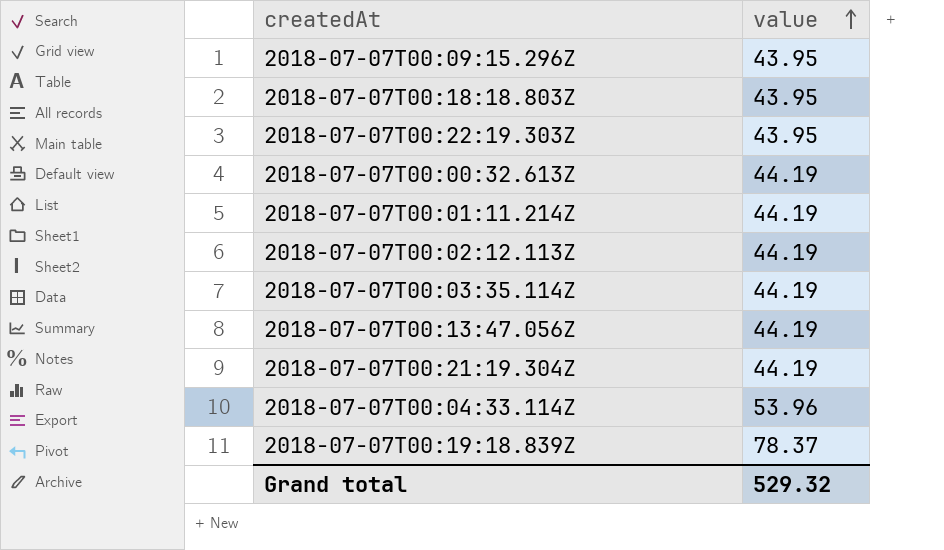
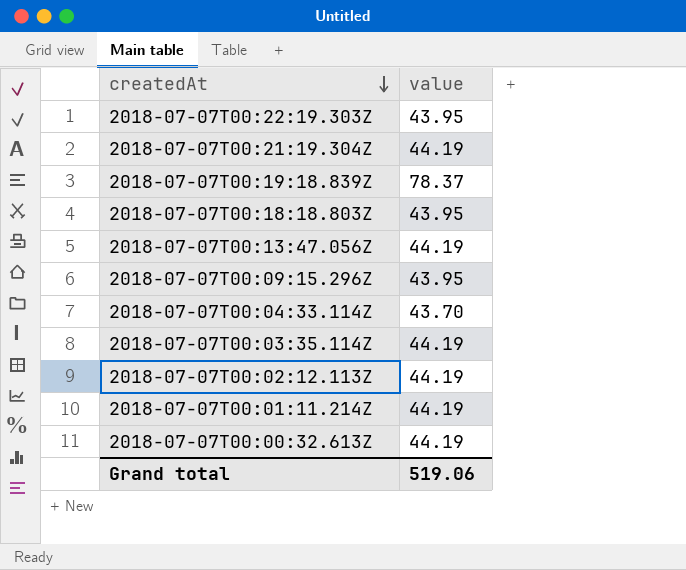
row order: value ascending -> createdAt descending
2018-07-07T00:04:33.114Z | value: 53.96 -> 43.70
Grand total | value: 529.32 -> 519.06

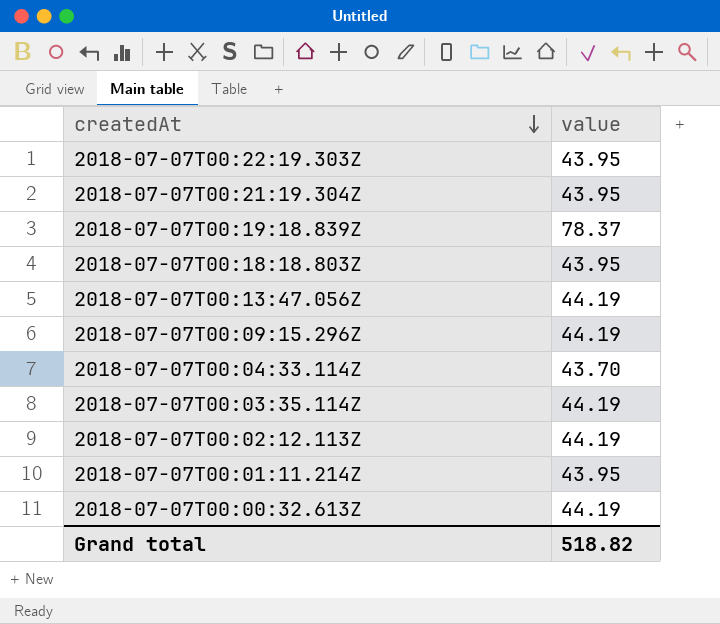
2018-07-07T00:21:19.304Z | value: 44.19 -> 43.95
2018-07-07T00:09:15.296Z | value: 43.95 -> 44.19
2018-07-07T00:01:11.214Z | value: 44.19 -> 43.95
Grand total | value: 519.06 -> 518.82

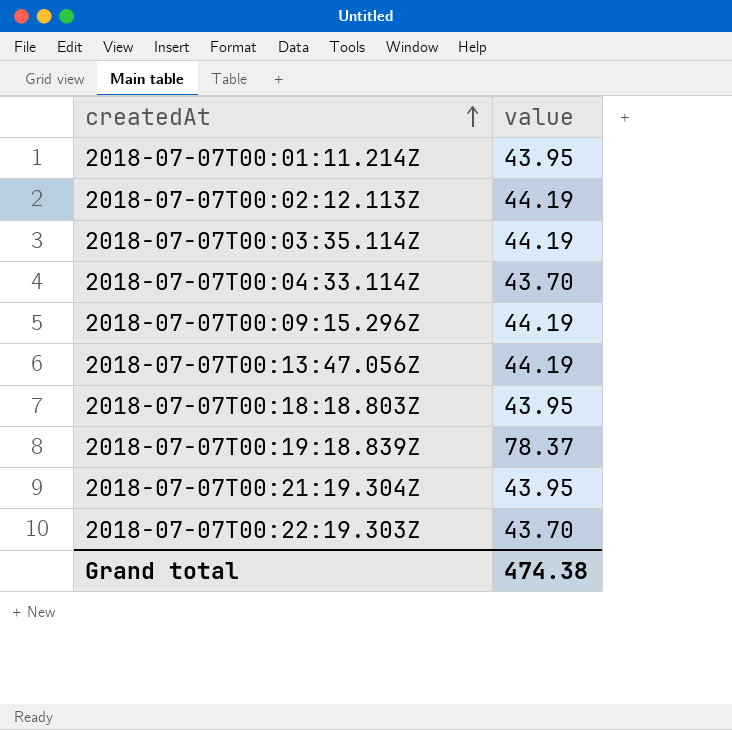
row order: createdAt descending -> createdAt ascending
row 2018-07-07T00:00:32.613Z: 44.19 -> none
2018-07-07T00:22:19.303Z | value: 43.95 -> 43.70
Grand total | value: 518.82 -> 474.38

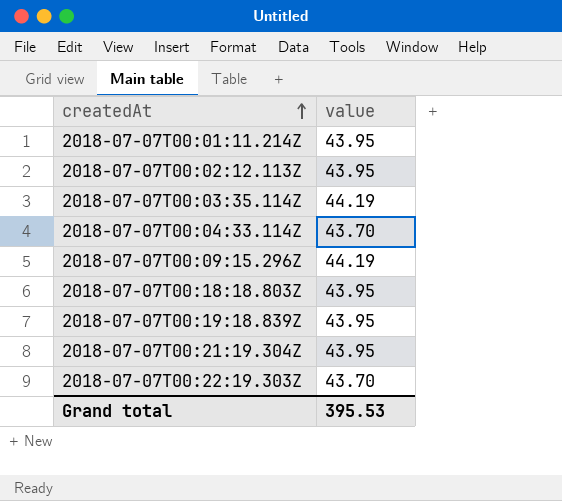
row 2018-07-07T00:13:47.056Z: 44.19 -> none
2018-07-07T00:02:12.113Z | value: 44.19 -> 43.95
2018-07-07T00:19:18.839Z | value: 78.37 -> 43.95
Grand total | value: 474.38 -> 395.53

